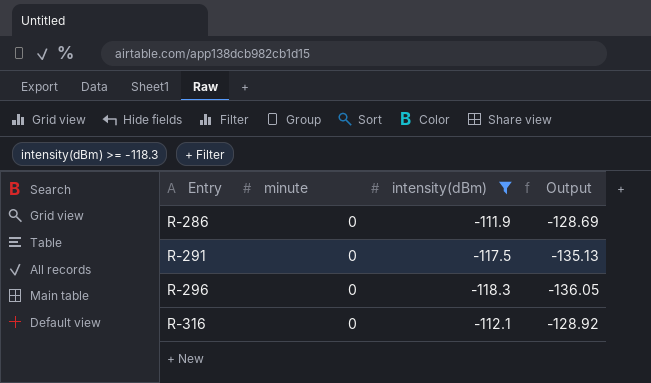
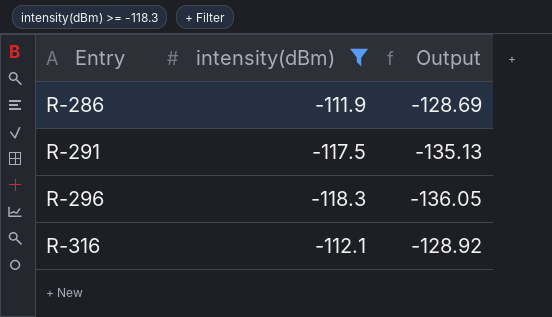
column minute | position: 2 -> none

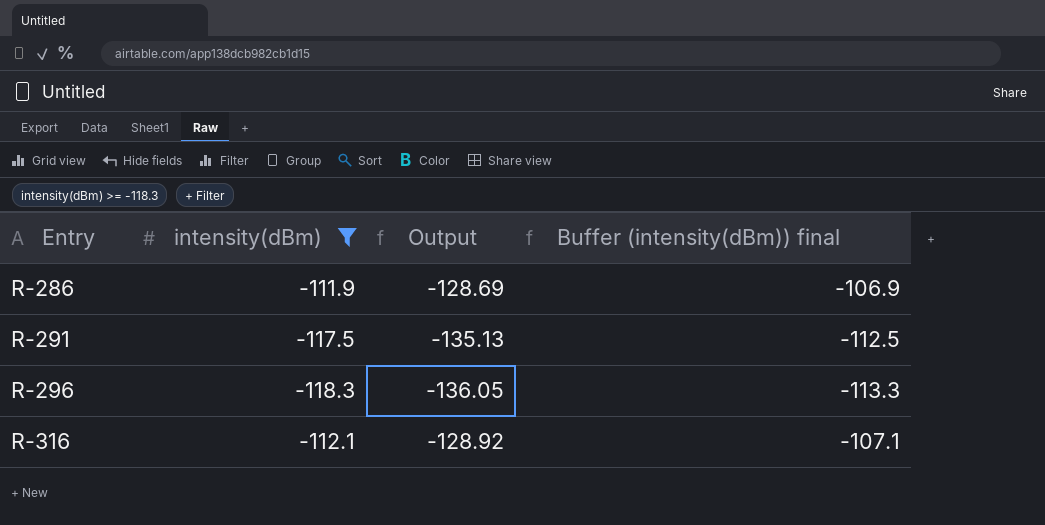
column Buffer (intensity(dBm)) final | formula: none -> [intensity(dBm)] + 5

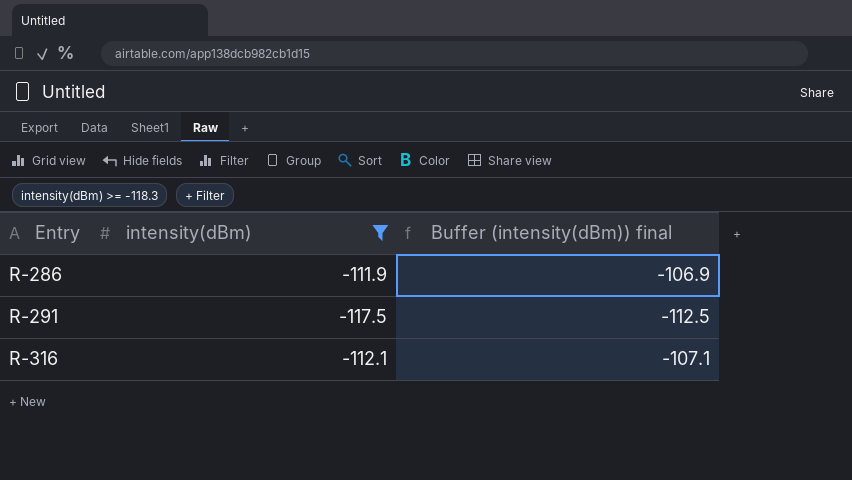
column Output | formula: [intensity(dBm)] * 1.15 -> none
row R-296: -118.3 | -136.05 | -113.3 -> none

